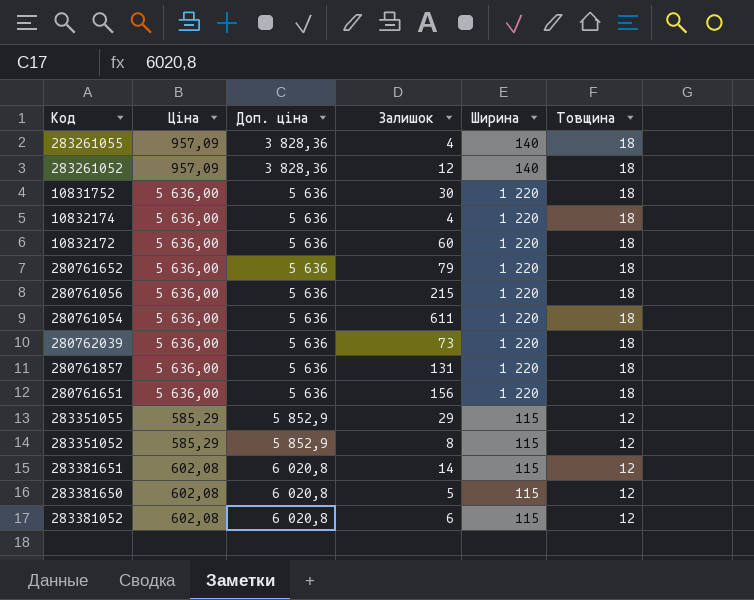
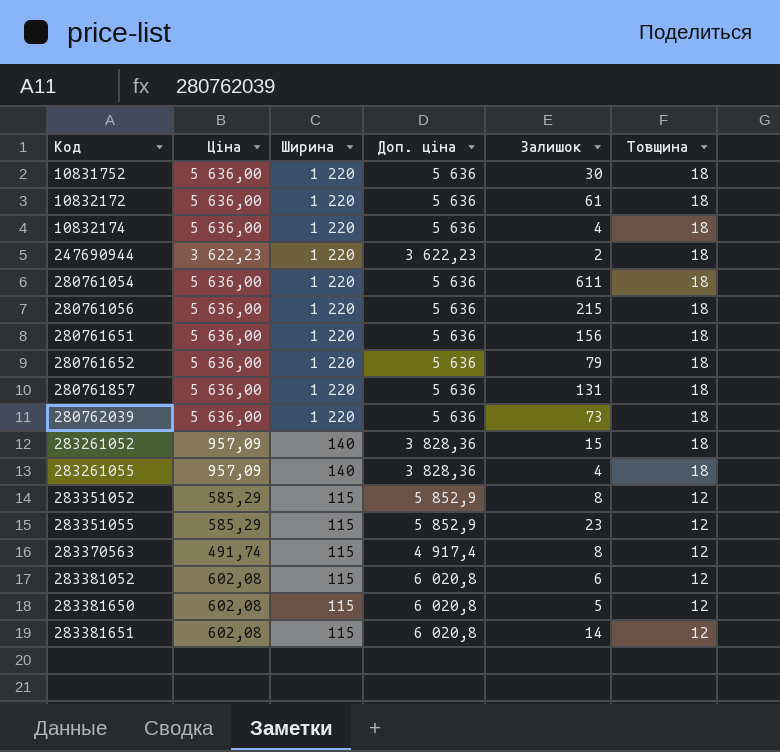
row order: Доп. ціна ascending -> Код ascending
column Ширина | position: 5 -> 3
10832172 | Залишок: 60 -> 61
row 247690944: none -> 3 622,23 | 1 220 | 3 622,23 | 2 | 18
283261052 | Залишок: 12 -> 15
283351055 | Залишок: 29 -> 23
row 283370563: none -> 491,74 | 115 | 4 917,4 | 8 | 12

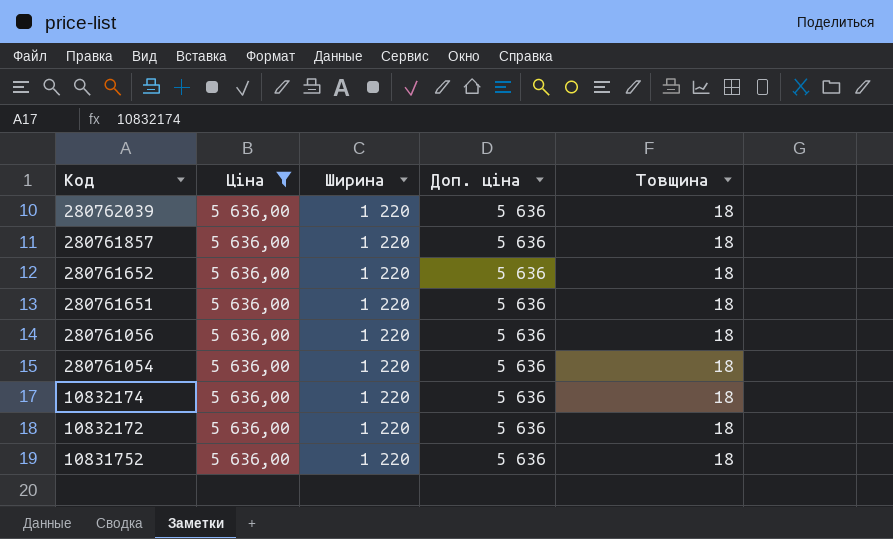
filter: none -> Ціна = 5 636,00
row order: Код ascending -> Код descending
column Залишок | position: 5 -> none

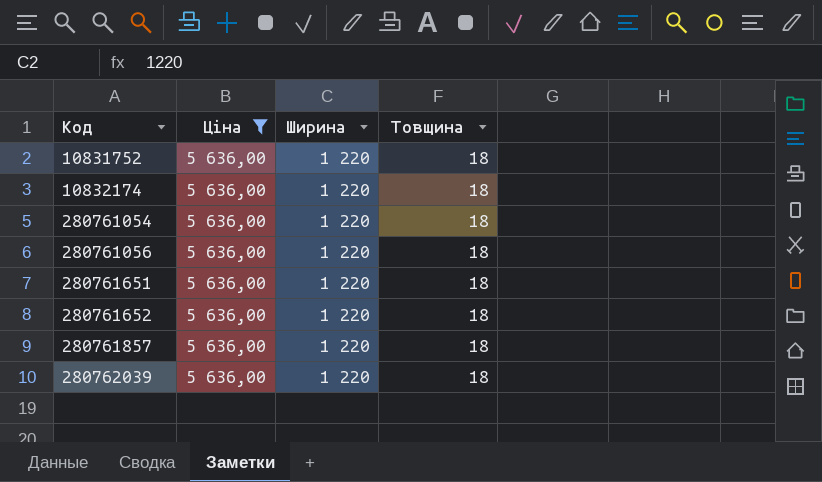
row order: Код descending -> Код ascending
column Доп. ціна | position: 4 -> none
row 10832172: 5 636,00 | 1 220 | 5 636 | 18 -> none

